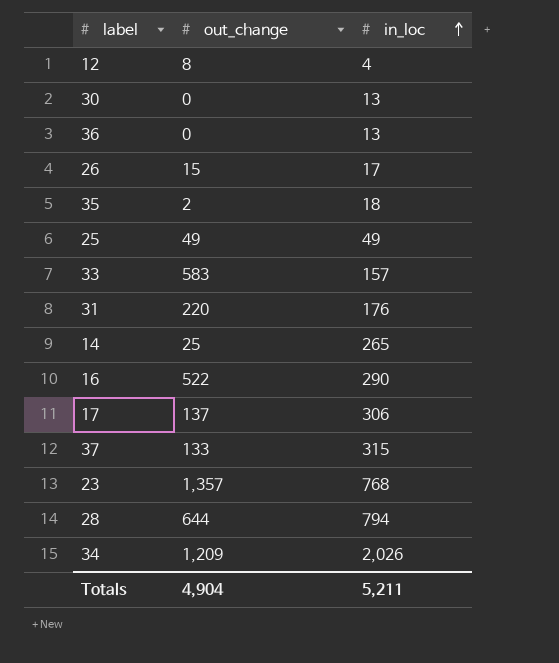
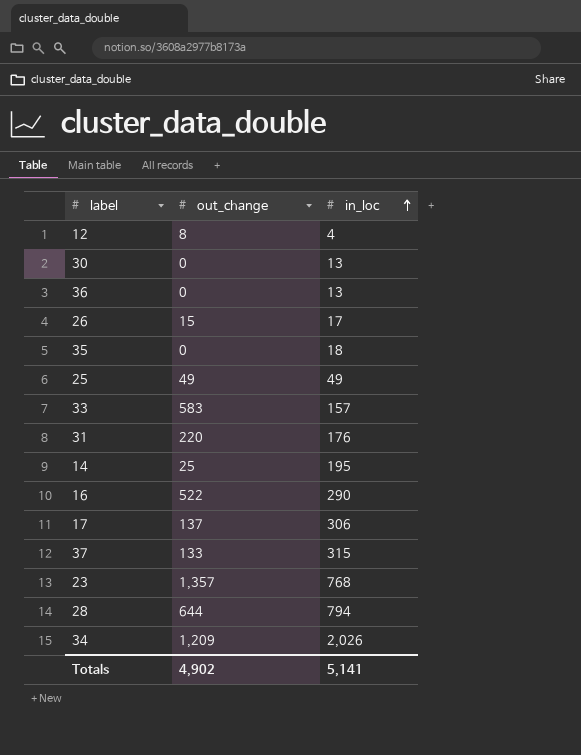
35 | out_change: 2 -> 0
14 | in_loc: 265 -> 195
Totals | out_change: 4,904 -> 4,902
Totals | in_loc: 5,211 -> 5,141

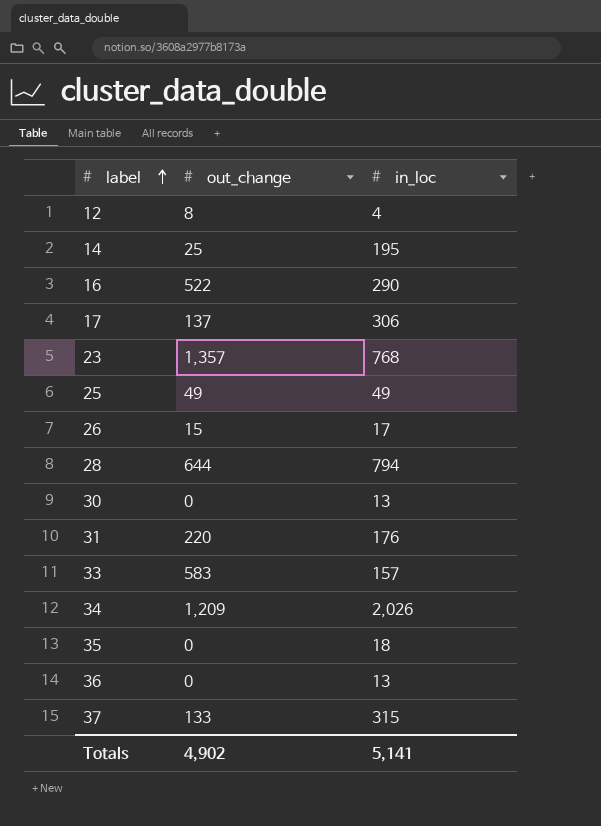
row order: in_loc ascending -> label ascending

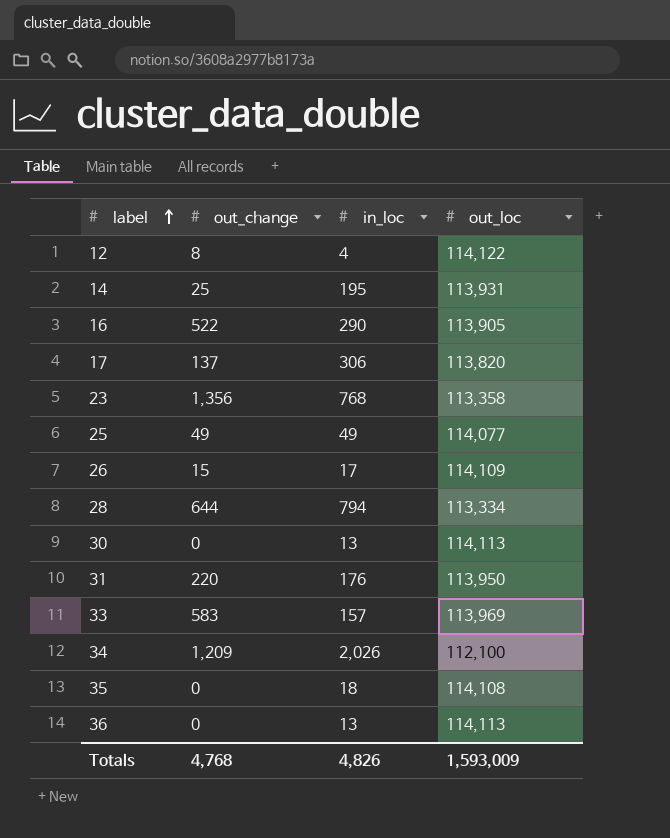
column out_loc | position: none -> 4
row 37: 133 | 315 -> none
23 | out_change: 1,357 -> 1,356
Totals | out_change: 4,902 -> 4,768
Totals | in_loc: 5,141 -> 4,826

